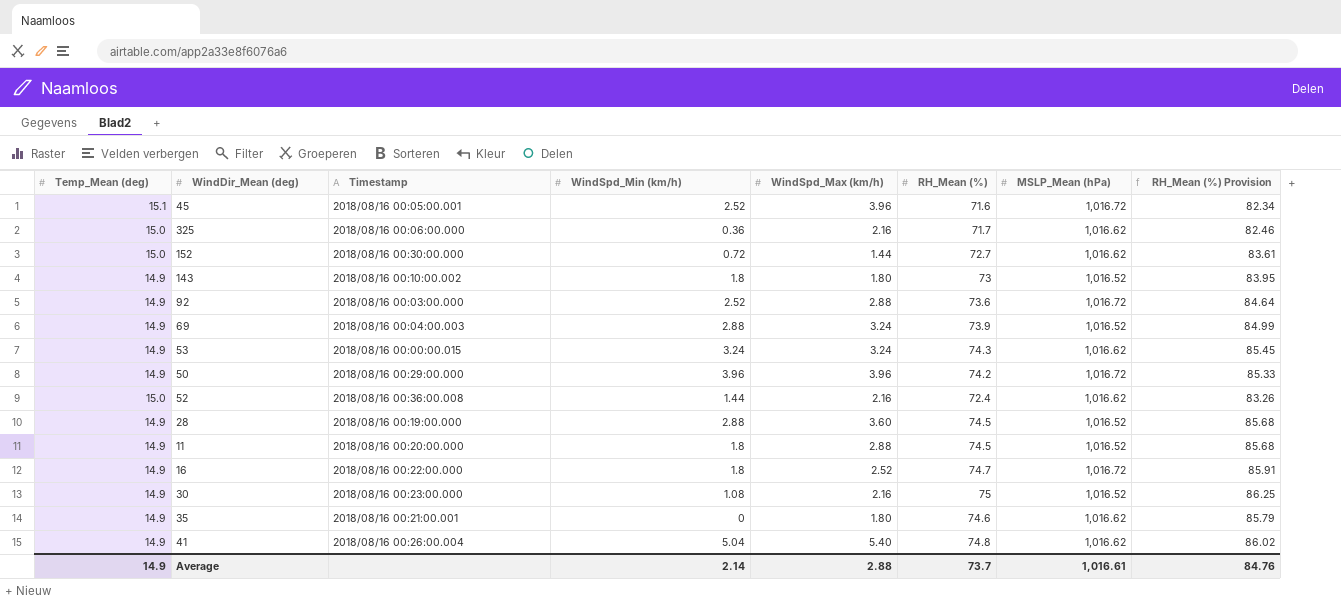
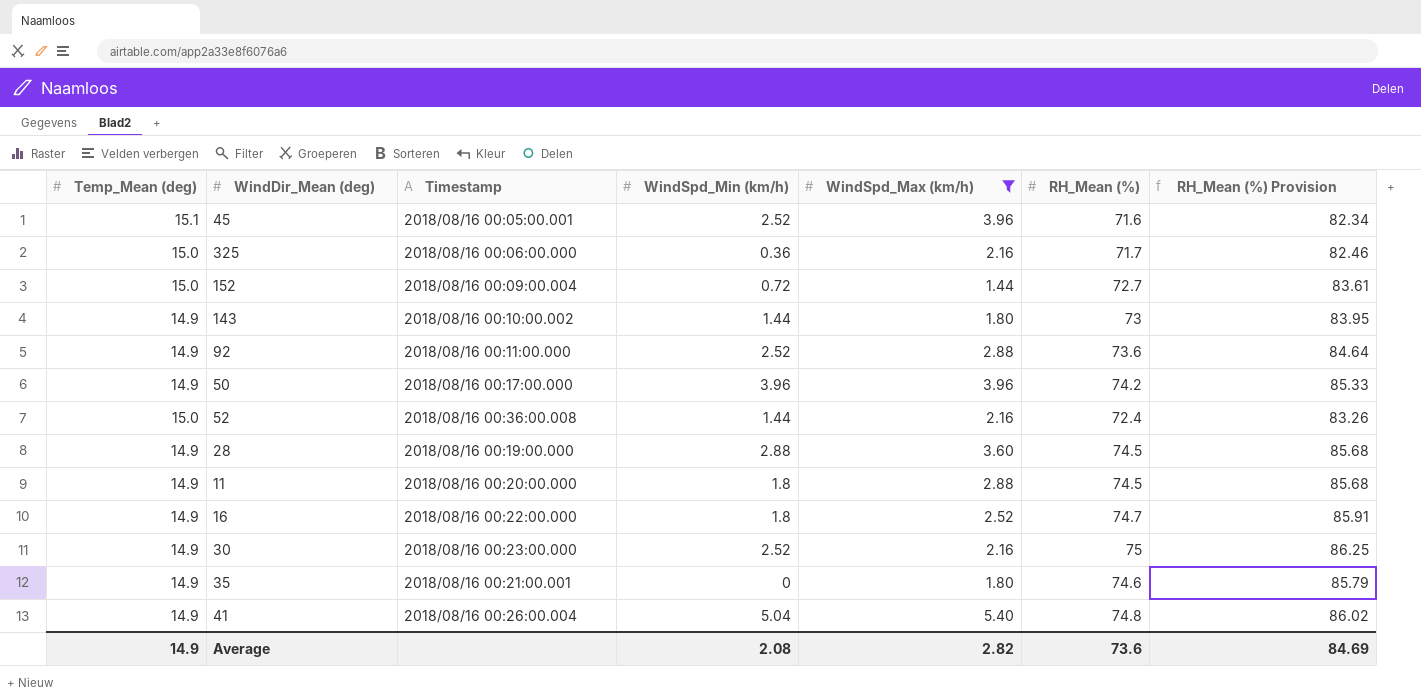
filter: none -> WindSpd_Max (km/h) != 3.24
column MSLP_Mean (hPa) | position: 7 -> none
152 | Timestamp: 2018/08/16 00:30:00.000 -> 2018/08/16 00:09:00.004
143 | WindSpd_Min (km/h): 1.8 -> 1.44
92 | Timestamp: 2018/08/16 00:03:00.000 -> 2018/08/16 00:11:00.000
50 | Timestamp: 2018/08/16 00:29:00.000 -> 2018/08/16 00:17:00.000
30 | WindSpd_Min (km/h): 1.08 -> 2.52
Average | WindSpd_Min (km/h): 2.14 -> 2.08
Average | WindSpd_Max (km/h): 2.88 -> 2.82
Average | RH_Mean (%): 73.7 -> 73.6
Average | RH_Mean (%) Provision: 84.76 -> 84.69

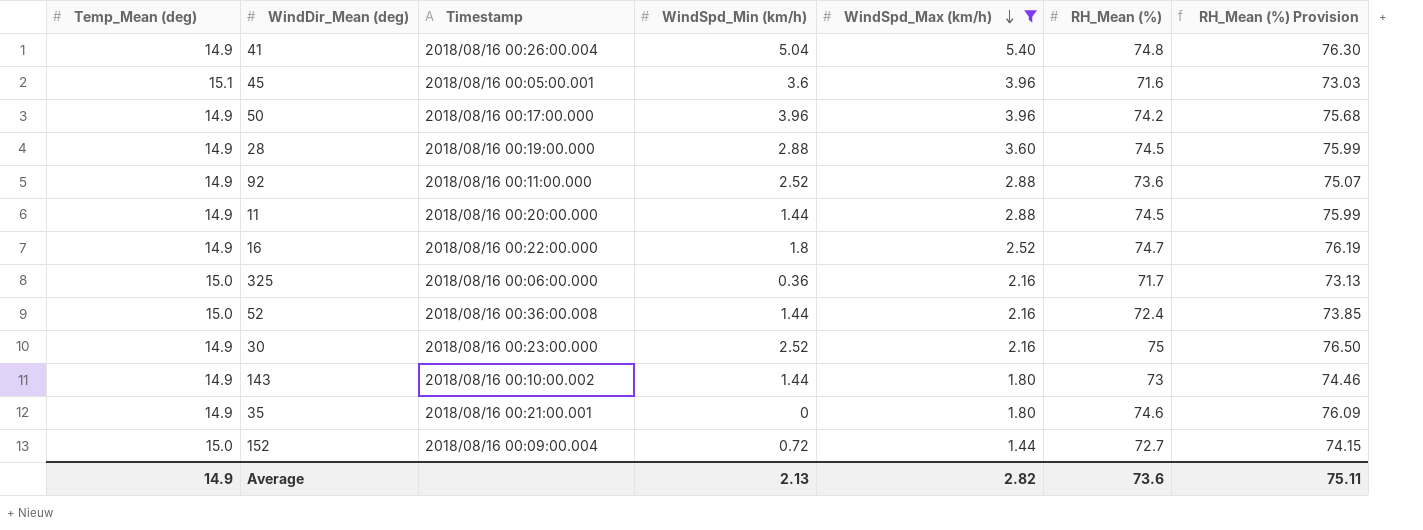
row order: none -> WindSpd_Max (km/h) descending
column RH_Mean (%) Provision | formula: [RH_Mean (%)] * 1.15 -> [RH_Mean (%)] * 1.02
45 | WindSpd_Min (km/h): 2.52 -> 3.6
11 | WindSpd_Min (km/h): 1.8 -> 1.44
Average | WindSpd_Min (km/h): 2.08 -> 2.13
Average | RH_Mean (%) Provision: 84.69 -> 75.11

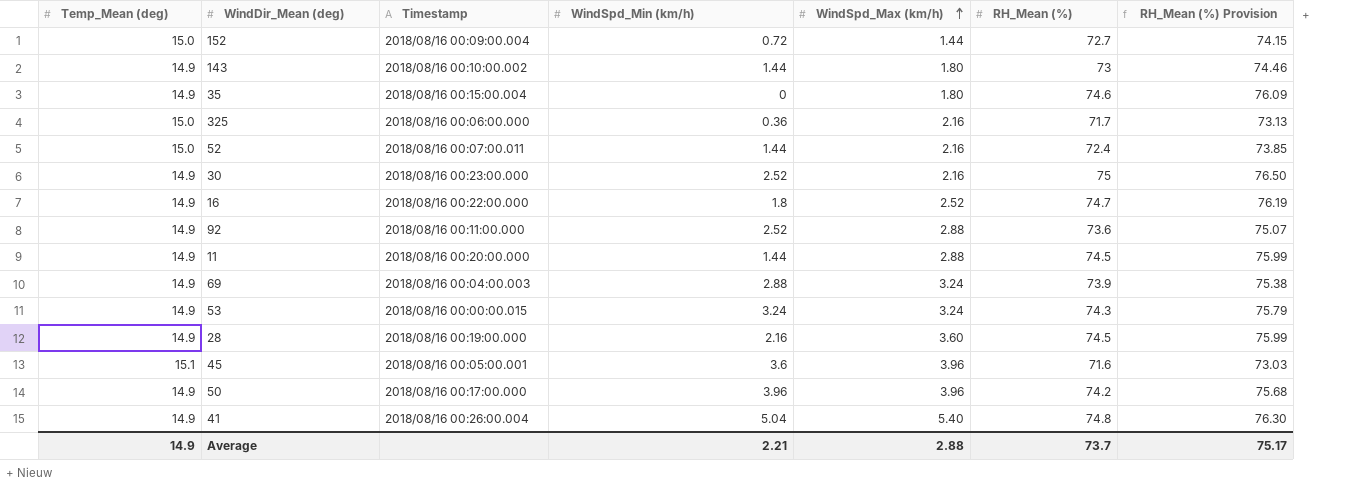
filter: WindSpd_Max (km/h) != 3.24 -> none
row order: WindSpd_Max (km/h) descending -> WindSpd_Max (km/h) ascending
35 | Timestamp: 2018/08/16 00:21:00.001 -> 2018/08/16 00:15:00.004
52 | Timestamp: 2018/08/16 00:36:00.008 -> 2018/08/16 00:07:00.011
28 | WindSpd_Min (km/h): 2.88 -> 2.16
Average | WindSpd_Min (km/h): 2.13 -> 2.21
Average | WindSpd_Max (km/h): 2.82 -> 2.88
Average | RH_Mean (%): 73.6 -> 73.7
Average | RH_Mean (%) Provision: 75.11 -> 75.17

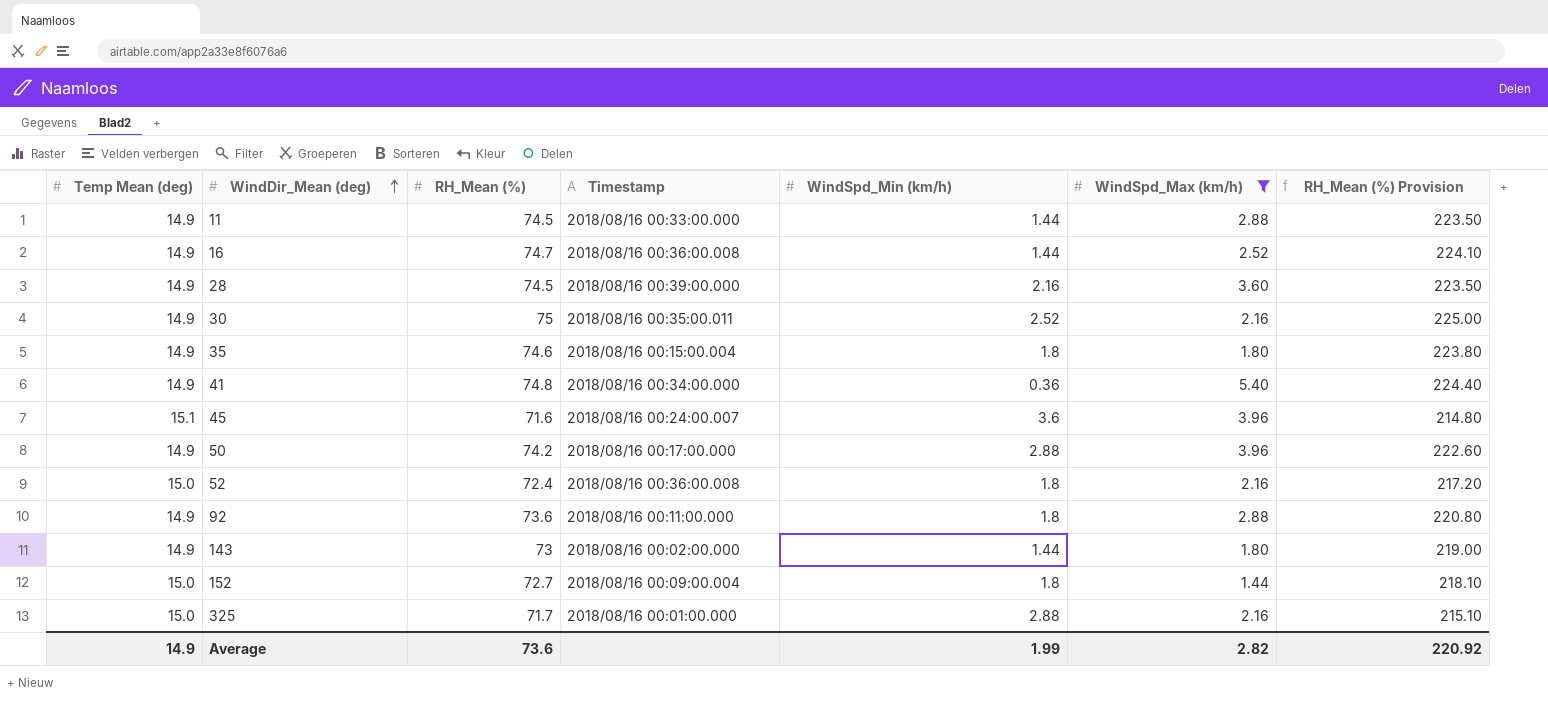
filter: none -> WindSpd_Max (km/h) != 3.24
row order: WindSpd_Max (km/h) ascending -> WindDir_Mean (deg) ascending
column name: Temp_Mean (deg) -> Temp Mean (deg)
column RH_Mean (%) | position: 6 -> 3
column RH_Mean (%) Provision | formula: [RH_Mean (%)] * 1.02 -> [RH_Mean (%)] * 3
11 | Timestamp: 2018/08/16 00:20:00.000 -> 2018/08/16 00:33:00.000
16 | Timestamp: 2018/08/16 00:22:00.000 -> 2018/08/16 00:36:00.008
16 | WindSpd_Min (km/h): 1.8 -> 1.44
28 | Timestamp: 2018/08/16 00:19:00.000 -> 2018/08/16 00:39:00.000
30 | Timestamp: 2018/08/16 00:23:00.000 -> 2018/08/16 00:35:00.011
35 | WindSpd_Min (km/h): 0 -> 1.8
41 | Timestamp: 2018/08/16 00:26:00.004 -> 2018/08/16 00:34:00.000
41 | WindSpd_Min (km/h): 5.04 -> 0.36
45 | Timestamp: 2018/08/16 00:05:00.001 -> 2018/08/16 00:24:00.007
50 | WindSpd_Min (km/h): 3.96 -> 2.88
52 | Timestamp: 2018/08/16 00:07:00.011 -> 2018/08/16 00:36:00.008
52 | WindSpd_Min (km/h): 1.44 -> 1.8
92 | WindSpd_Min (km/h): 2.52 -> 1.8
143 | Timestamp: 2018/08/16 00:10:00.002 -> 2018/08/16 00:02:00.000
152 | WindSpd_Min (km/h): 0.72 -> 1.8
325 | Timestamp: 2018/08/16 00:06:00.000 -> 2018/08/16 00:01:00.000
325 | WindSpd_Min (km/h): 0.36 -> 2.88
Average | RH_Mean (%): 73.7 -> 73.6
Average | WindSpd_Min (km/h): 2.21 -> 1.99
Average | WindSpd_Max (km/h): 2.88 -> 2.82
Average | RH_Mean (%) Provision: 75.17 -> 220.92

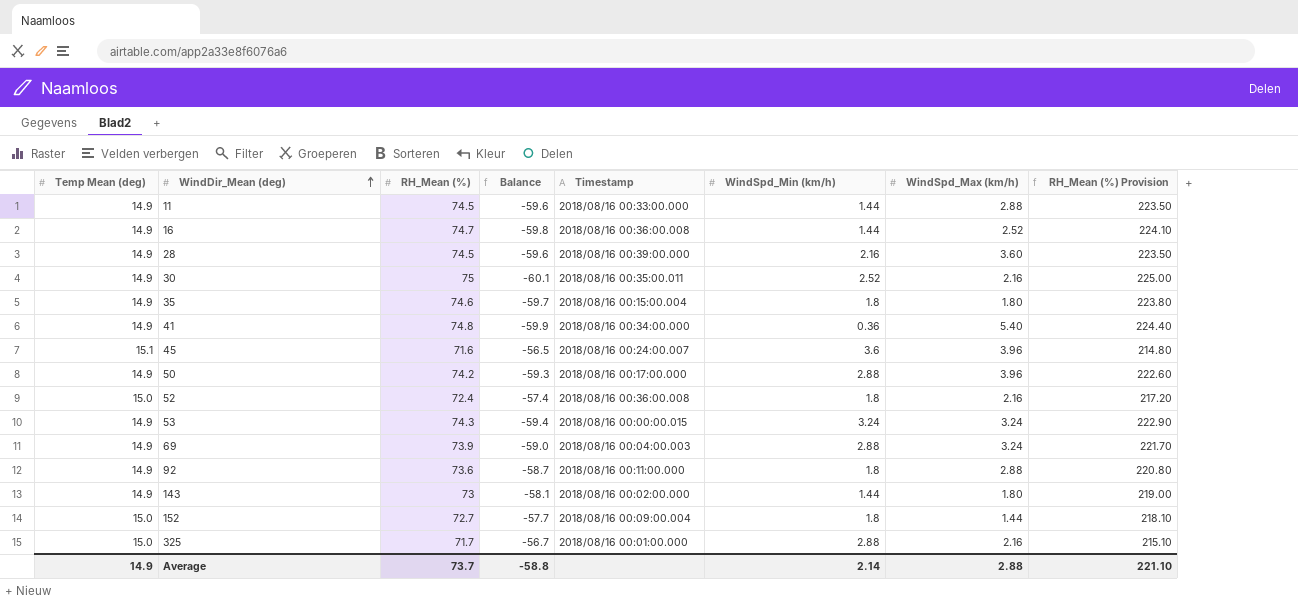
filter: WindSpd_Max (km/h) != 3.24 -> none
column Balance | formula: none -> [Temp Mean (deg)] - [RH_Mean (%)]
Average | RH_Mean (%): 73.6 -> 73.7
Average | WindSpd_Min (km/h): 1.99 -> 2.14
Average | WindSpd_Max (km/h): 2.82 -> 2.88
Average | RH_Mean (%) Provision: 220.92 -> 221.10

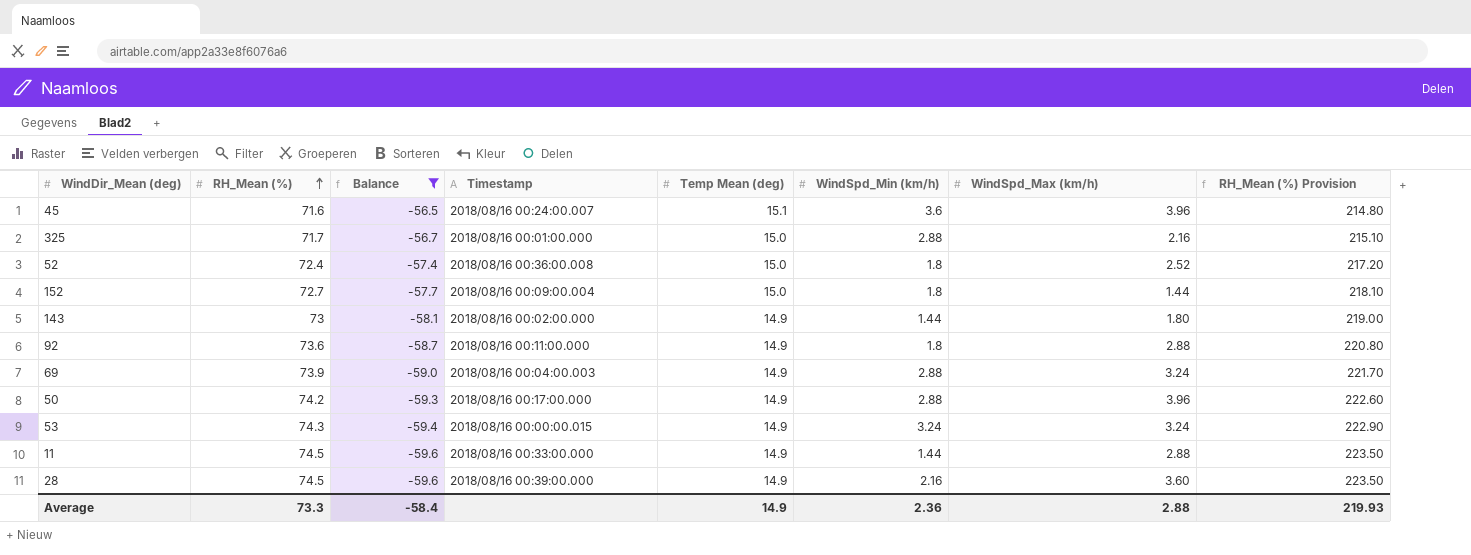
filter: none -> Balance >= -59.6
row order: WindDir_Mean (deg) ascending -> RH_Mean (%) ascending
column Temp Mean (deg) | position: 1 -> 5
52 | WindSpd_Max (km/h): 2.16 -> 2.52
Average | RH_Mean (%): 73.7 -> 73.3
Average | Balance: -58.8 -> -58.4
Average | WindSpd_Min (km/h): 2.14 -> 2.36
Average | RH_Mean (%) Provision: 221.10 -> 219.93

